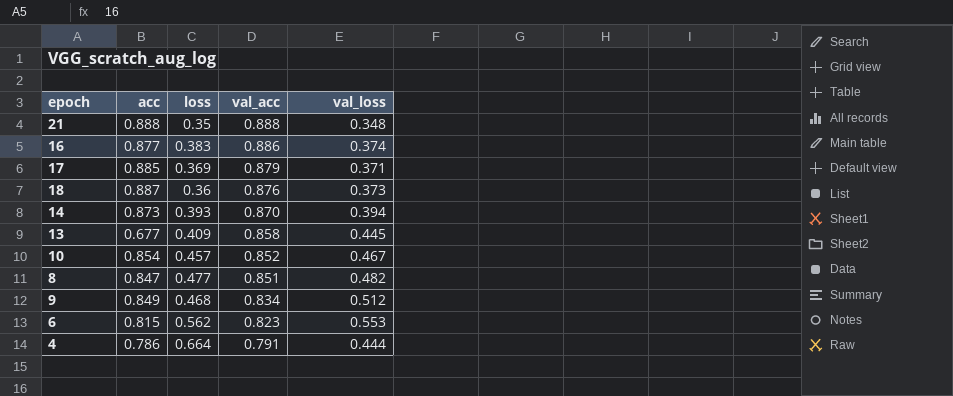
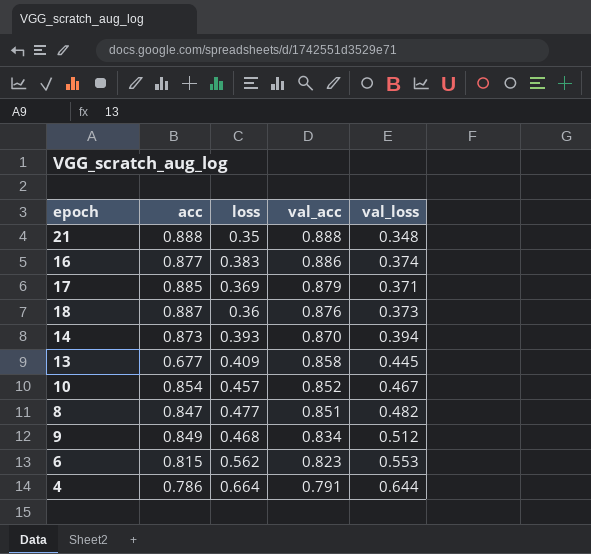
4 | val_loss: 0.444 -> 0.644

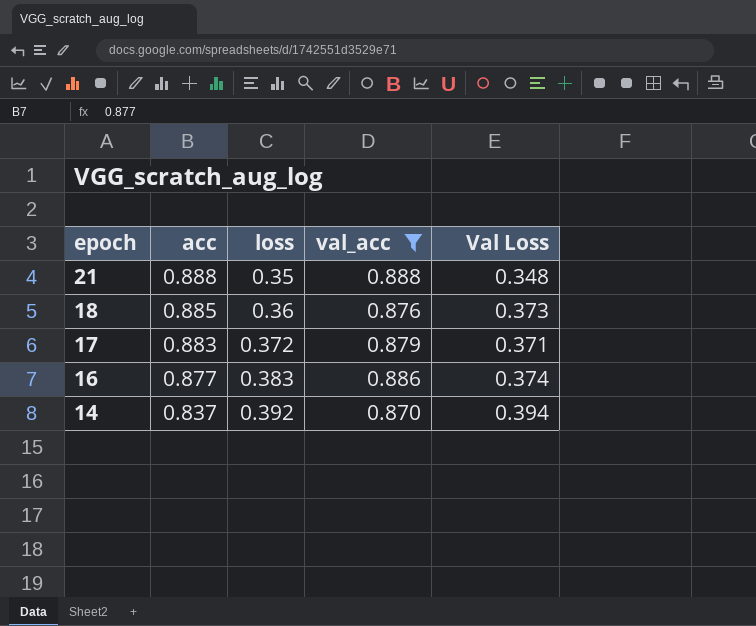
filter: none -> val_acc >= 0.870
row order: val_acc descending -> epoch descending
column name: val_loss -> Val Loss
18 | acc: 0.887 -> 0.885
17 | acc: 0.885 -> 0.883
17 | loss: 0.369 -> 0.372
14 | acc: 0.873 -> 0.837
14 | loss: 0.393 -> 0.392

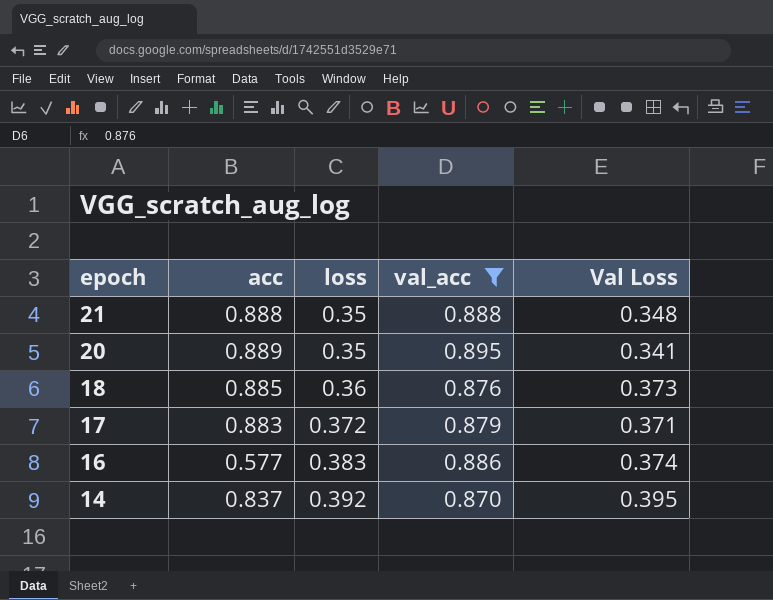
row 20: none -> 0.889 | 0.35 | 0.895 | 0.341
16 | acc: 0.877 -> 0.577
14 | Val Loss: 0.394 -> 0.395

